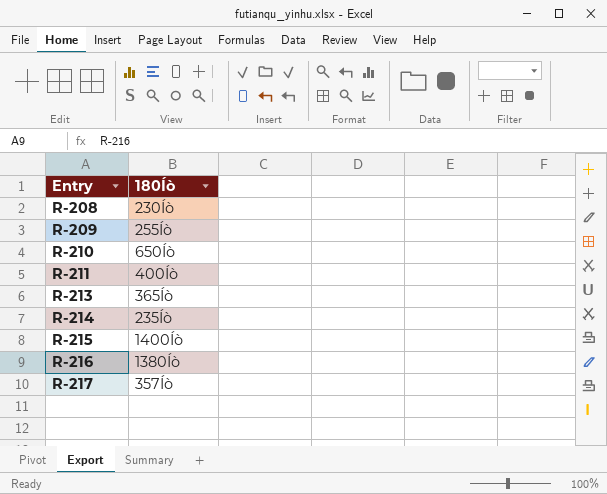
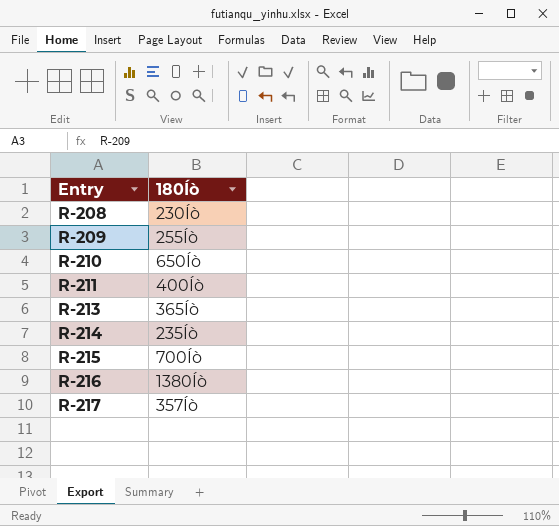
R-215 | 180Íò: 1400Íò -> 700Íò

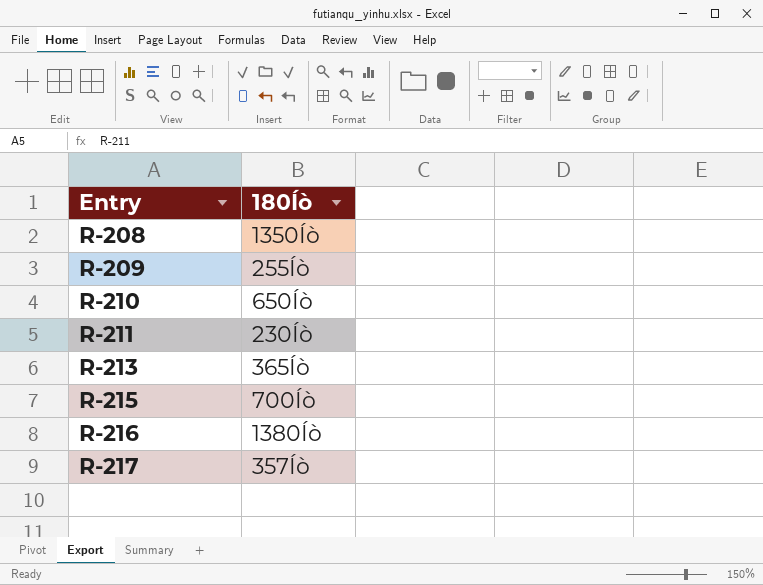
row R-214: 235Íò -> none
R-208 | 180Íò: 230Íò -> 1350Íò
R-211 | 180Íò: 400Íò -> 230Íò

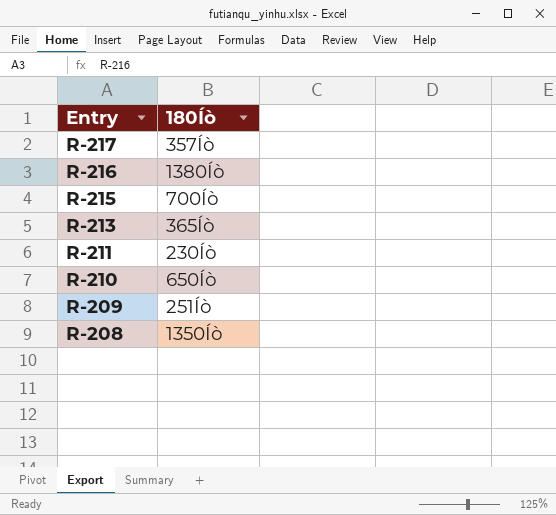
row order: Entry ascending -> Entry descending
R-209 | 180Íò: 255Íò -> 251Íò

